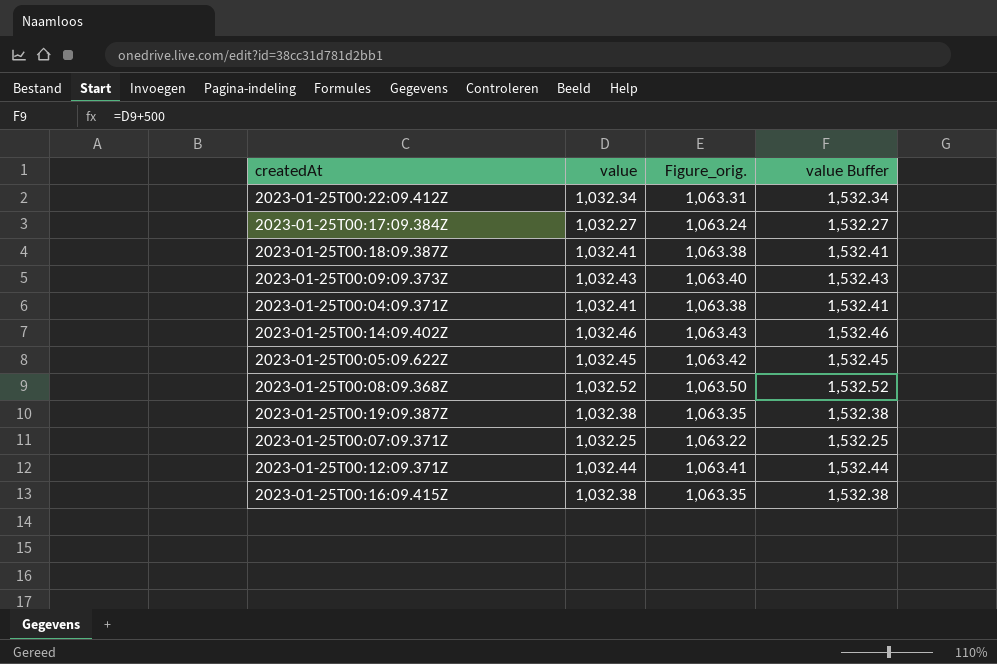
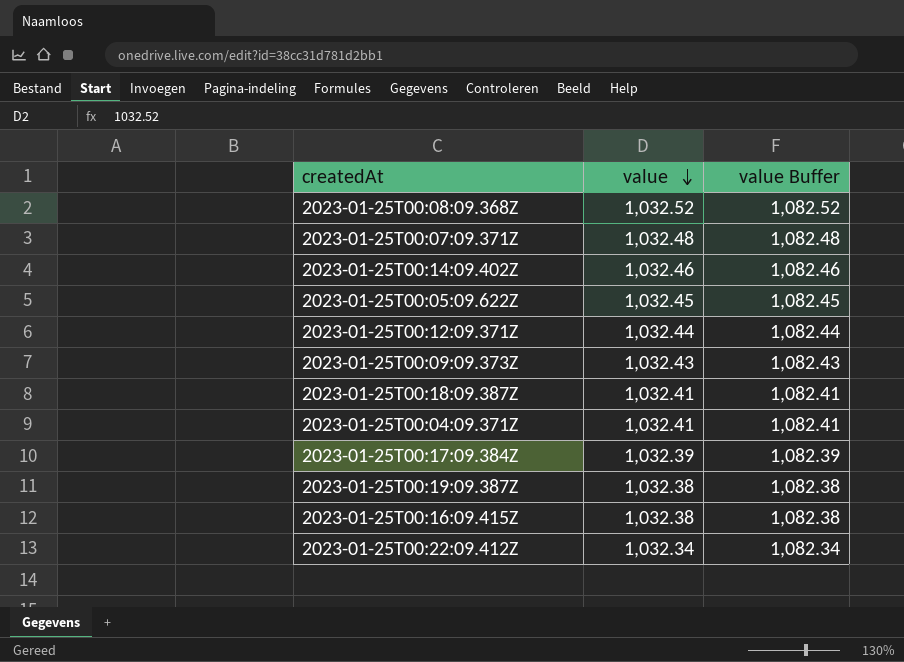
row order: none -> value descending
column Figure_orig. | formula: [value] * 1.03 -> none
column value Buffer | formula: [value] + 500 -> [value] + 50
2023-01-25T00:07:09.371Z | value: 1,032.25 -> 1,032.48
2023-01-25T00:17:09.384Z | value: 1,032.27 -> 1,032.39

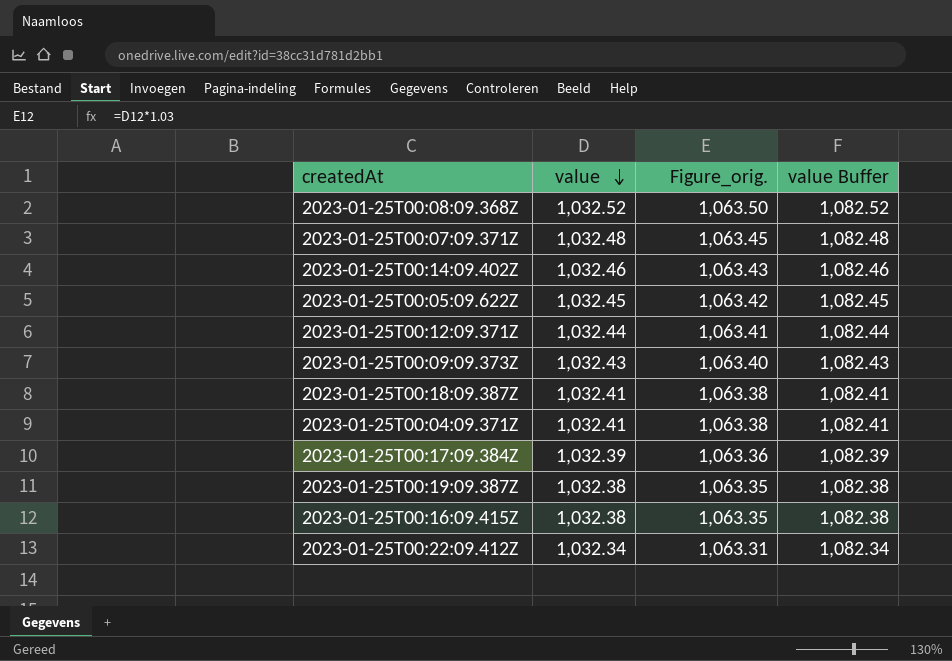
column Figure_orig. | formula: none -> [value] * 1.03

